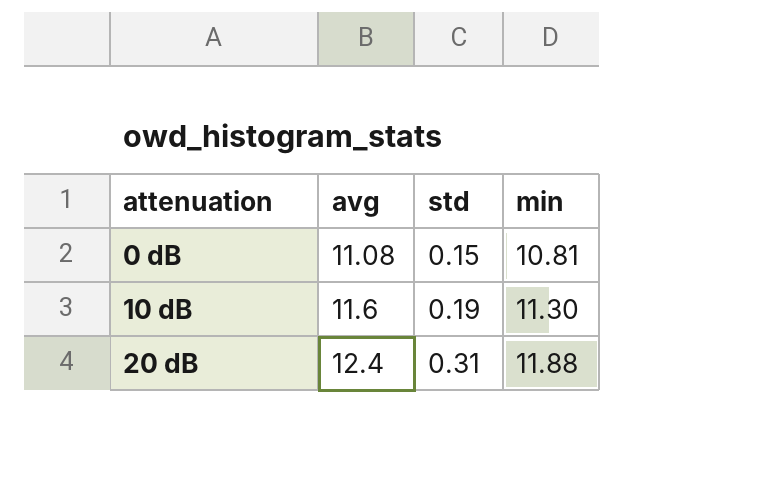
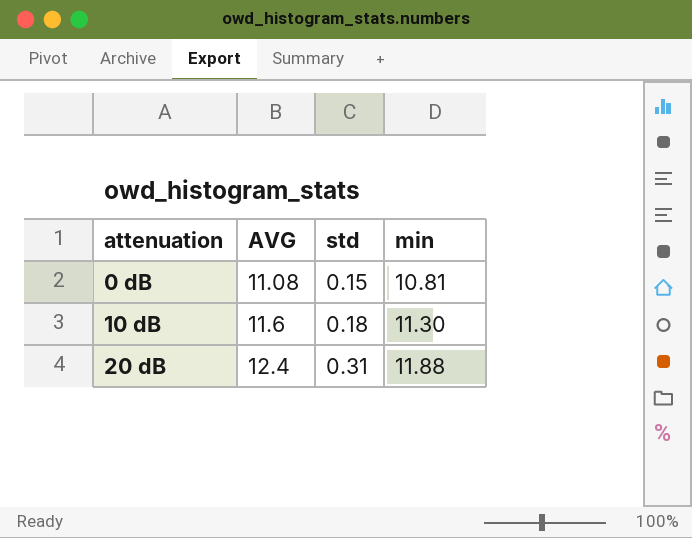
column name: avg -> AVG
10 dB | std: 0.19 -> 0.18

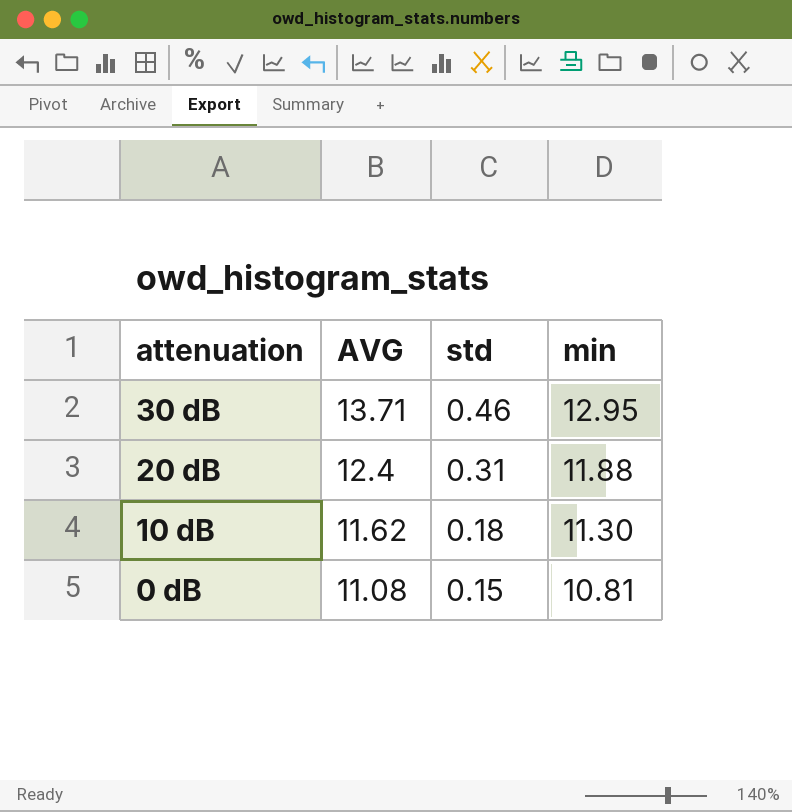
row order: attenuation ascending -> attenuation descending
row 30 dB: none -> 13.71 | 0.46 | 12.95
10 dB | AVG: 11.6 -> 11.62

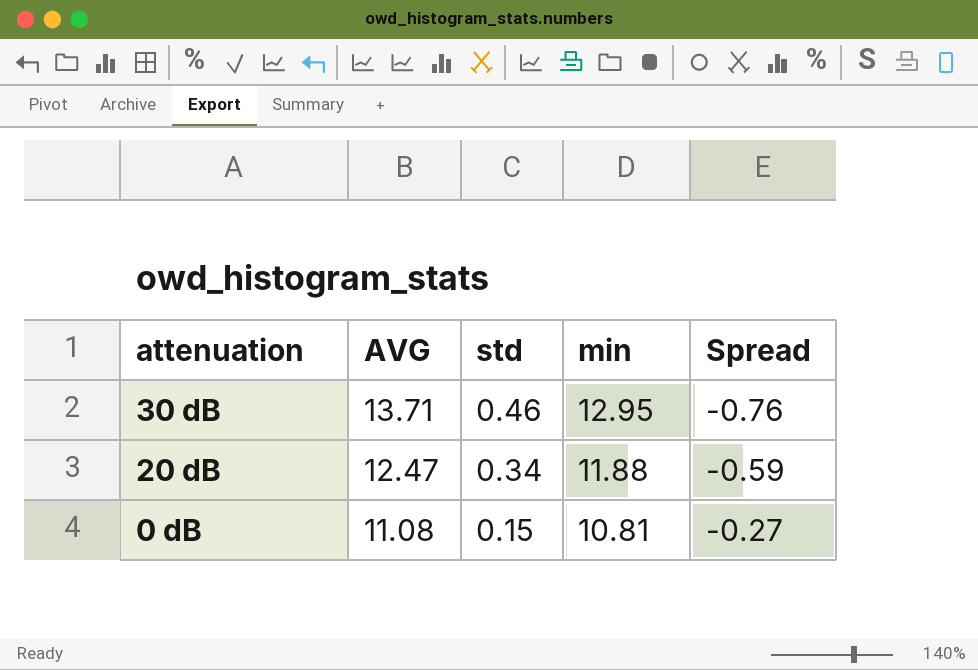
column Spread | formula: none -> [min] - [AVG]
row 10 dB: 11.62 | 0.18 | 11.30 -> none
20 dB | AVG: 12.4 -> 12.47
20 dB | std: 0.31 -> 0.34

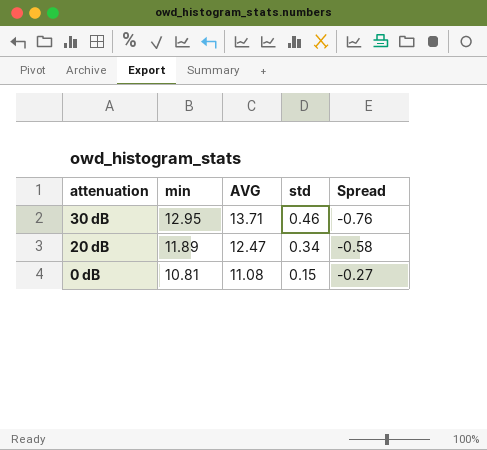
column min | position: 4 -> 2
20 dB | min: 11.88 -> 11.89
20 dB | Spread: -0.59 -> -0.58

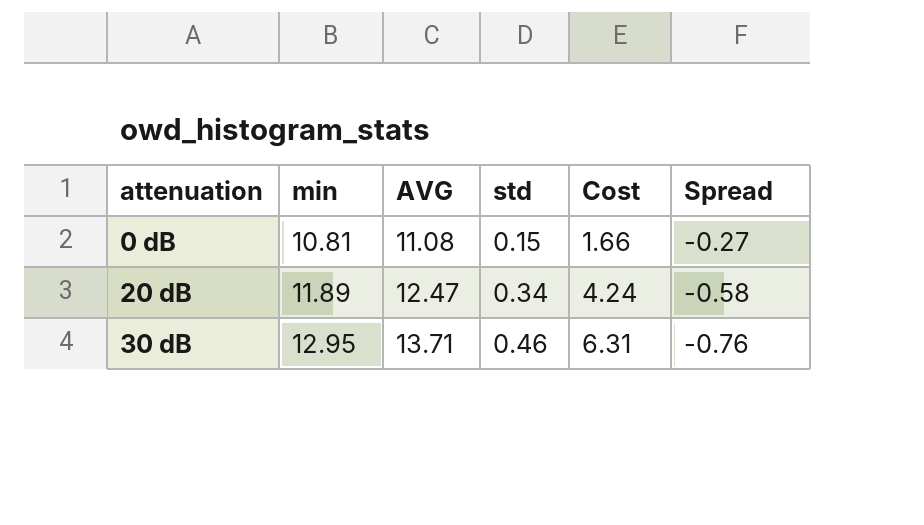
row order: attenuation descending -> attenuation ascending
column Cost | formula: none -> [AVG] * [std]

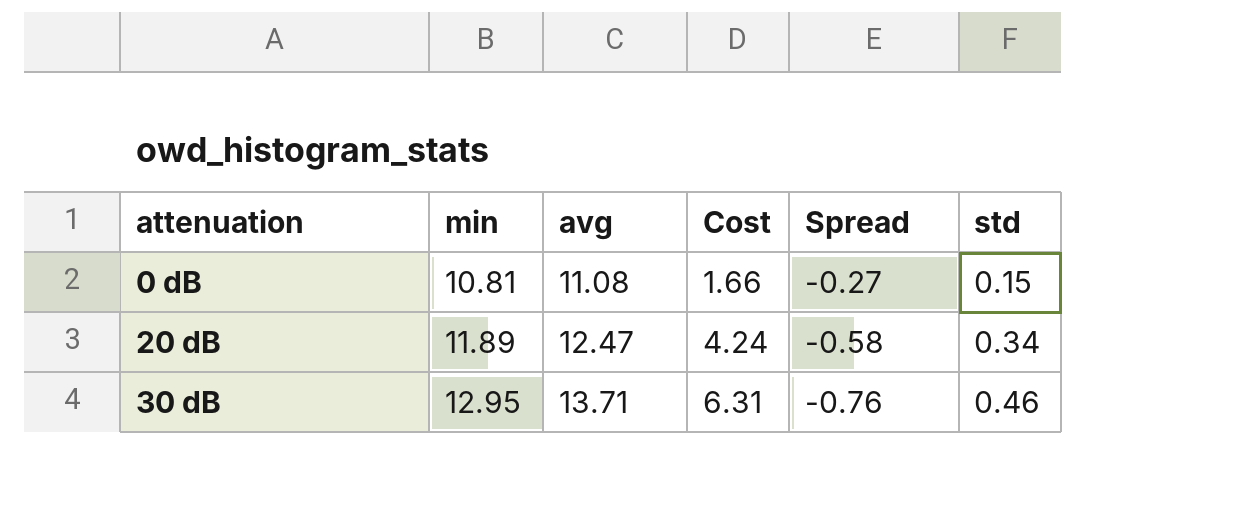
column name: AVG -> avg
column std | position: 4 -> 6

